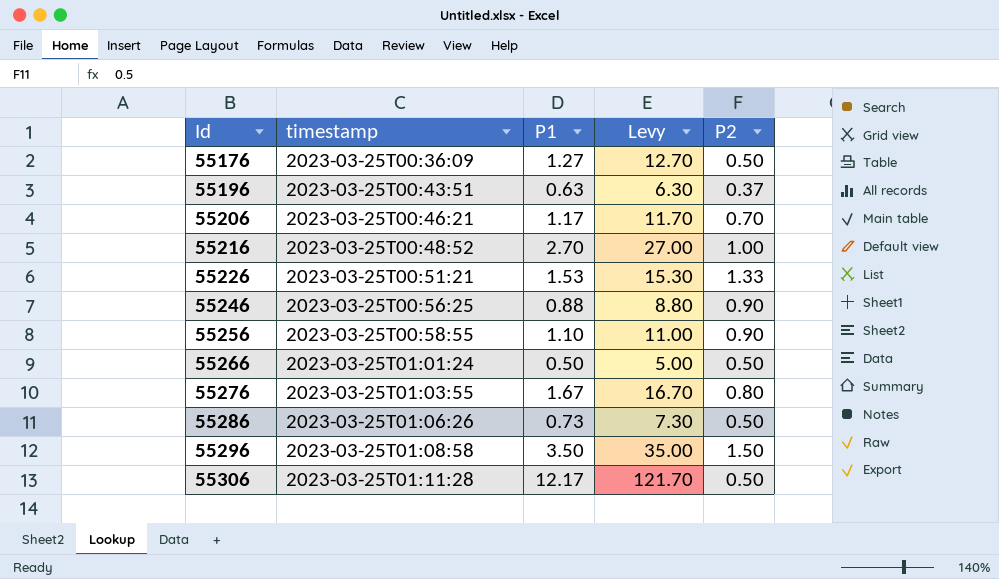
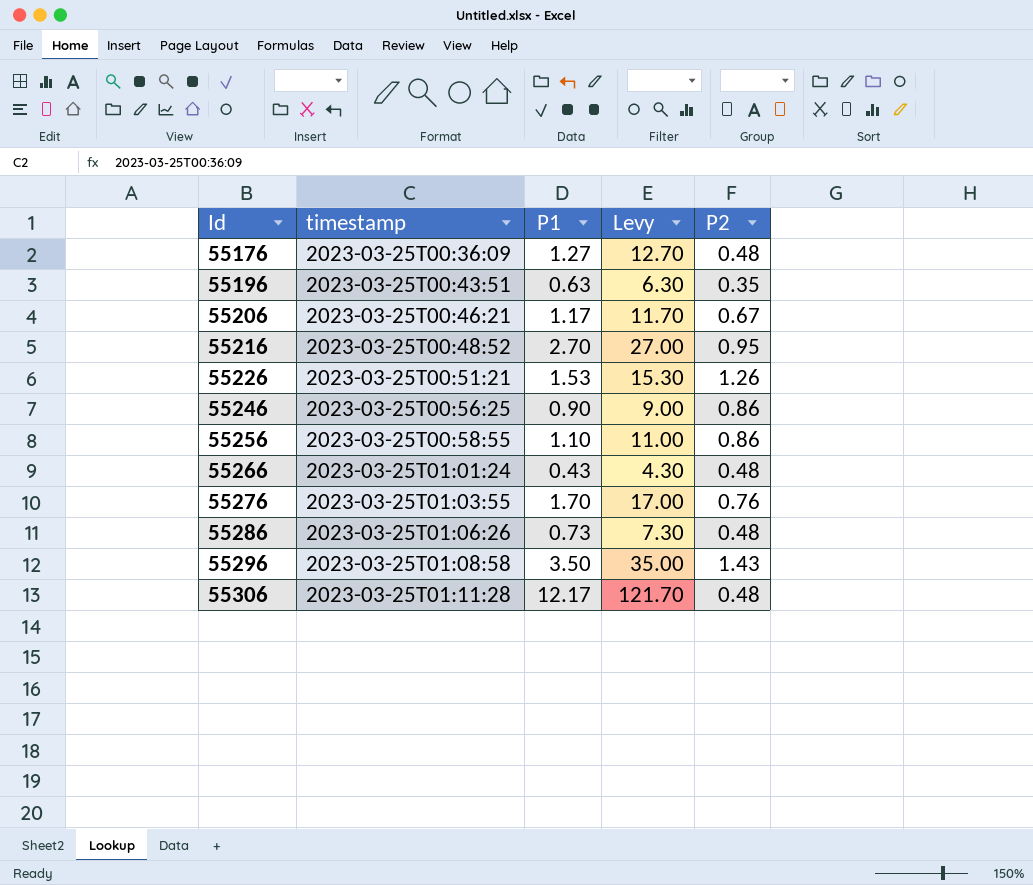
55176 | P2: 0.50 -> 0.48
55196 | P2: 0.37 -> 0.35
55206 | P2: 0.70 -> 0.67
55216 | P2: 1.00 -> 0.95
55226 | P2: 1.33 -> 1.26
55246 | P1: 0.88 -> 0.90
55246 | Levy: 8.80 -> 9.00
55246 | P2: 0.90 -> 0.86
55256 | P2: 0.90 -> 0.86
55266 | P1: 0.50 -> 0.43
55266 | Levy: 5.00 -> 4.30
55266 | P2: 0.50 -> 0.48
55276 | P1: 1.67 -> 1.70
55276 | Levy: 16.70 -> 17.00
55276 | P2: 0.80 -> 0.76
55286 | P2: 0.50 -> 0.48
55296 | P2: 1.50 -> 1.43
55306 | P2: 0.50 -> 0.48

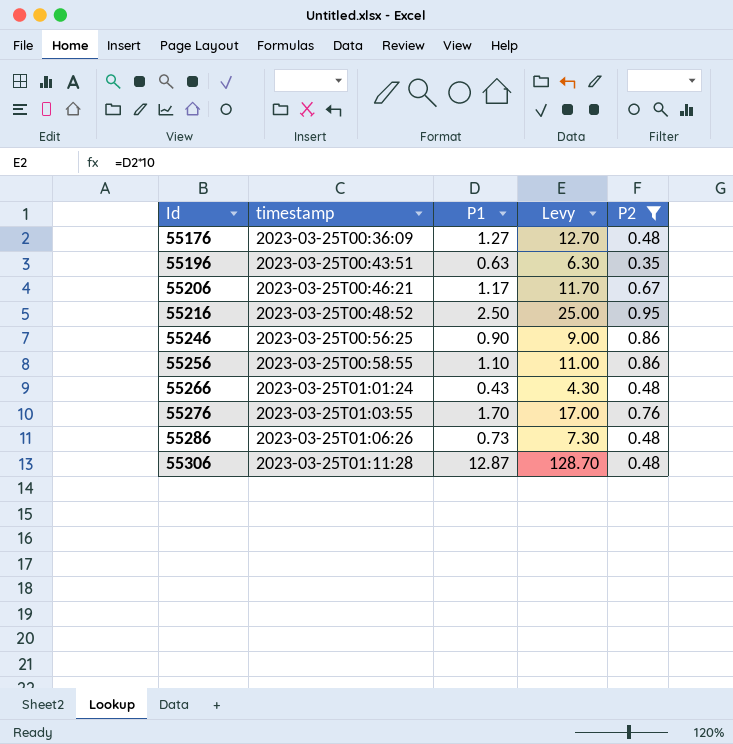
filter: none -> P2 <= 0.95
55216 | P1: 2.70 -> 2.50
55216 | Levy: 27.00 -> 25.00
55306 | P1: 12.17 -> 12.87
55306 | Levy: 121.70 -> 128.70

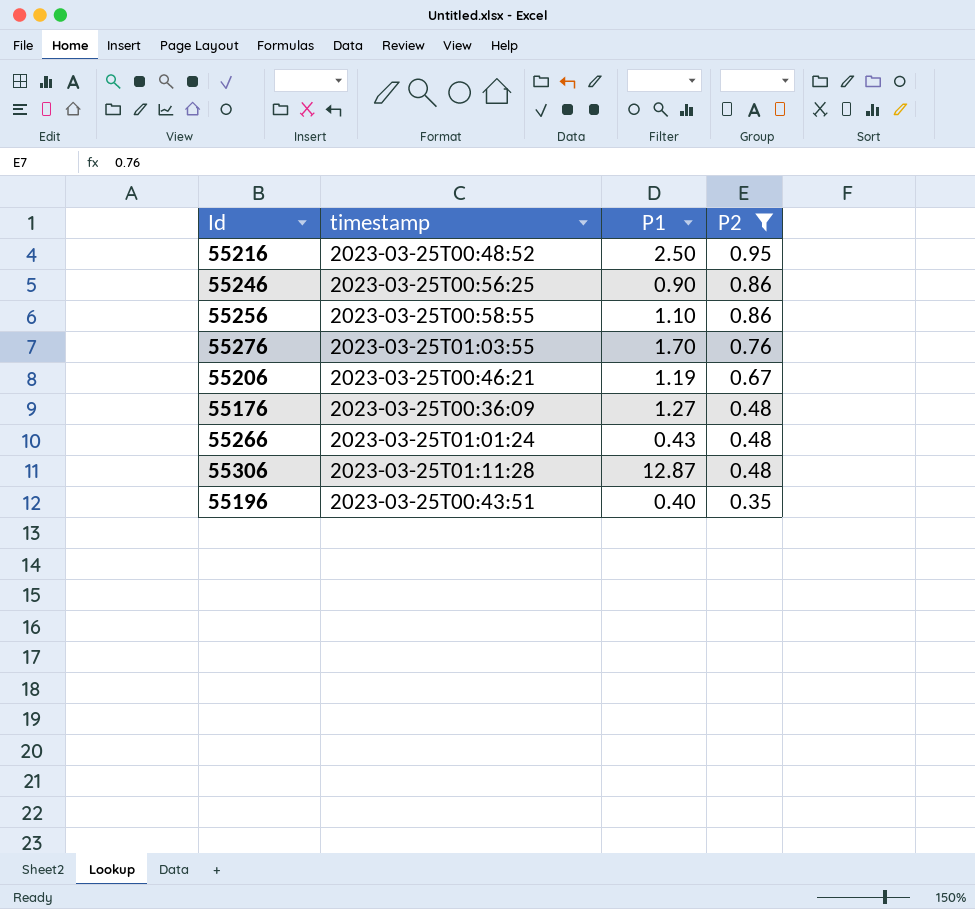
row order: Id ascending -> P2 descending
column Levy | formula: [P1] * 10 -> none
row 55286: 2023-03-25T01:06:26 | 0.73 | 7.30 | 0.48 -> none
55206 | P1: 1.17 -> 1.19
55196 | P1: 0.63 -> 0.40

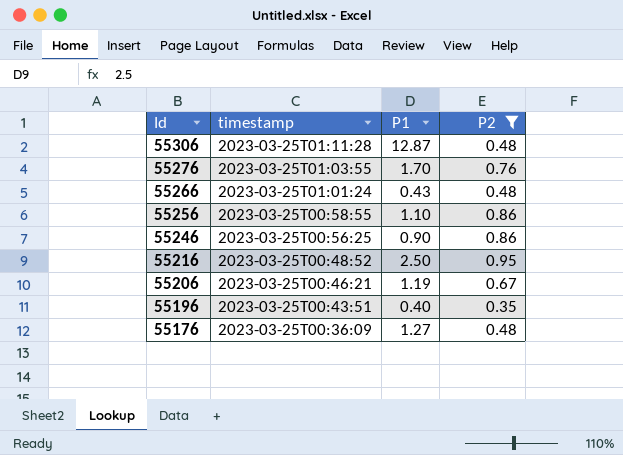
row order: P2 descending -> Id descending

